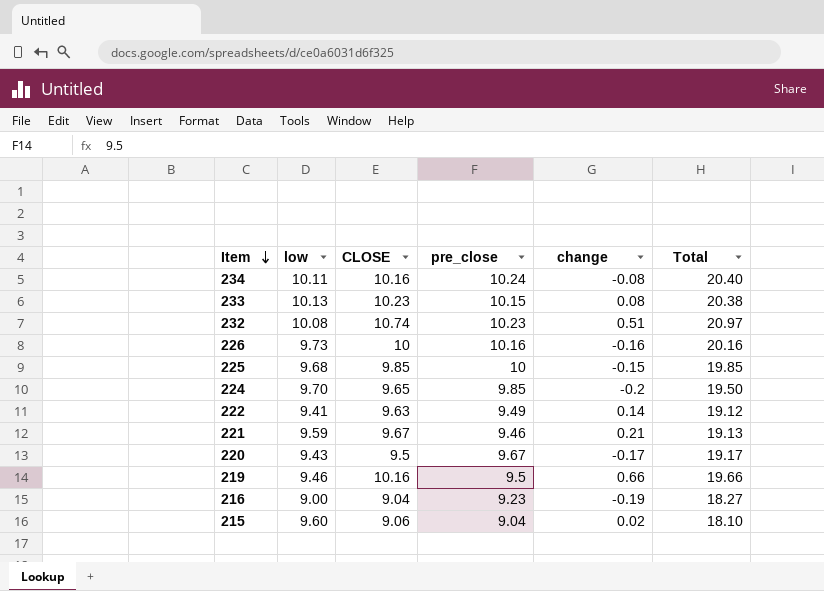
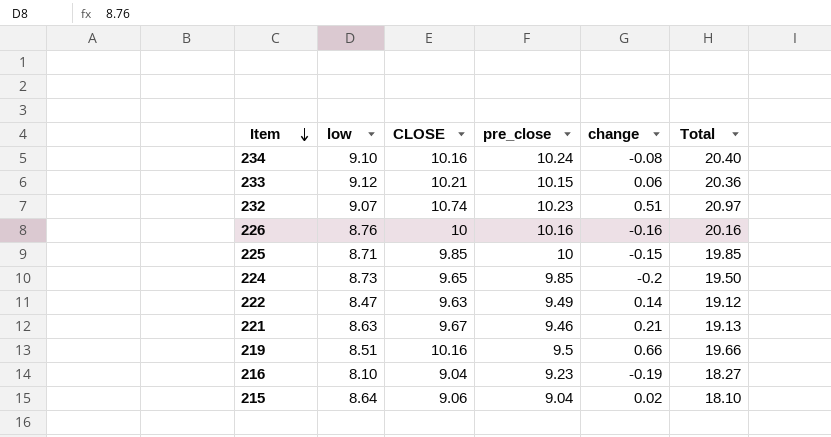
row 220: 9.43 | 9.5 | 9.67 | -0.17 | 19.17 -> none
234 | low: 10.11 -> 9.10
233 | low: 10.13 -> 9.12
233 | CLOSE: 10.23 -> 10.21
233 | change: 0.08 -> 0.06
233 | Total: 20.38 -> 20.36
232 | low: 10.08 -> 9.07
226 | low: 9.73 -> 8.76
225 | low: 9.68 -> 8.71
224 | low: 9.70 -> 8.73
222 | low: 9.41 -> 8.47
221 | low: 9.59 -> 8.63
219 | low: 9.46 -> 8.51
216 | low: 9.00 -> 8.10
215 | low: 9.60 -> 8.64

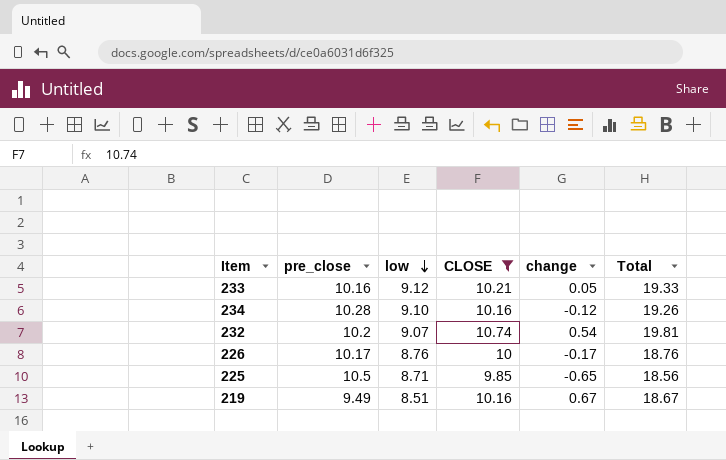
filter: none -> CLOSE >= 9.85
row order: Item descending -> low descending
column pre_close | position: 4 -> 2
column Total | formula: [CLOSE] + [pre_close] -> [low] + [CLOSE]
233 | pre_close: 10.15 -> 10.16
233 | change: 0.06 -> 0.05
234 | pre_close: 10.24 -> 10.28
234 | change: -0.08 -> -0.12
232 | pre_close: 10.23 -> 10.2
232 | change: 0.51 -> 0.54
226 | pre_close: 10.16 -> 10.17
226 | change: -0.16 -> -0.17
225 | pre_close: 10 -> 10.5
225 | change: -0.15 -> -0.65
219 | pre_close: 9.5 -> 9.49
219 | change: 0.66 -> 0.67

